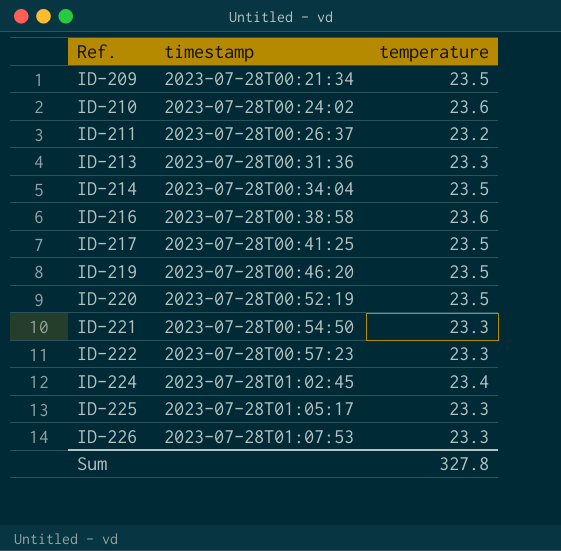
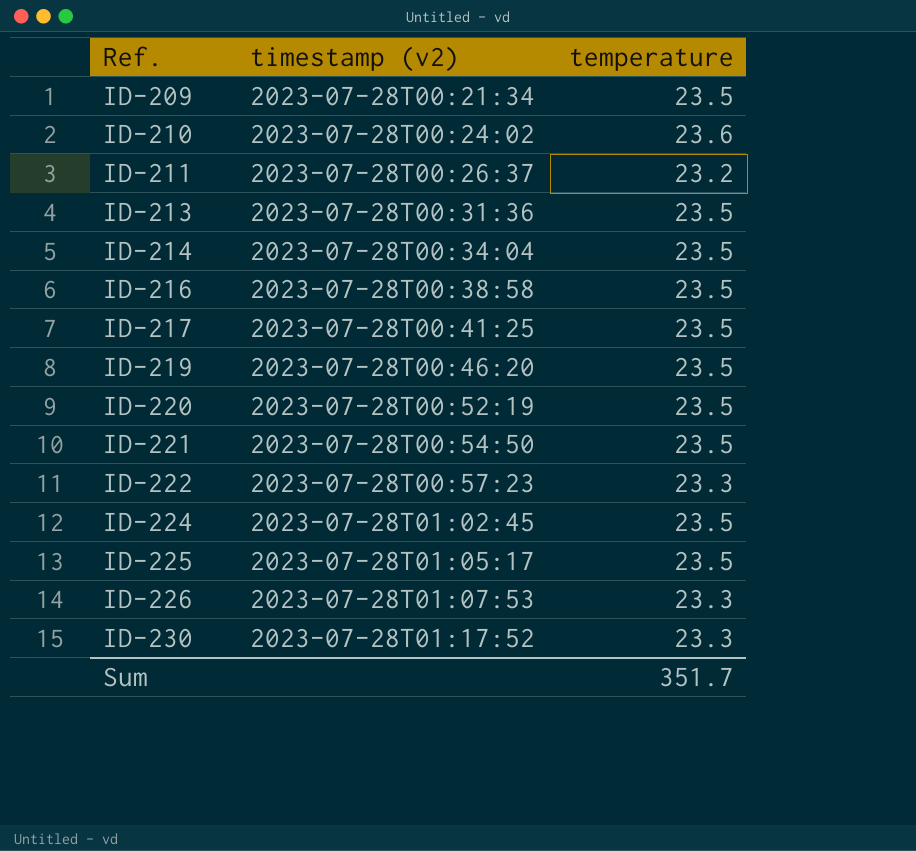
column name: timestamp -> timestamp (v2)
ID-213 | temperature: 23.3 -> 23.5
ID-216 | temperature: 23.6 -> 23.5
ID-221 | temperature: 23.3 -> 23.5
ID-224 | temperature: 23.4 -> 23.5
ID-225 | temperature: 23.3 -> 23.5
row ID-230: none -> 2023-07-28T01:17:52 | 23.3
Sum | temperature: 327.8 -> 351.7

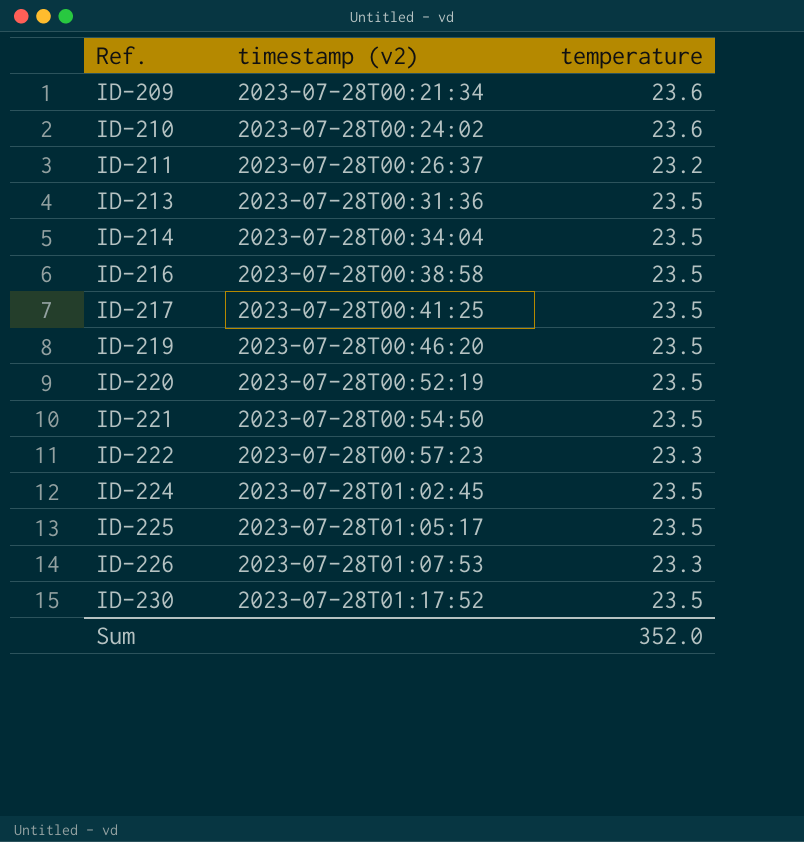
ID-209 | temperature: 23.5 -> 23.6
ID-230 | temperature: 23.3 -> 23.5
Sum | temperature: 351.7 -> 352.0

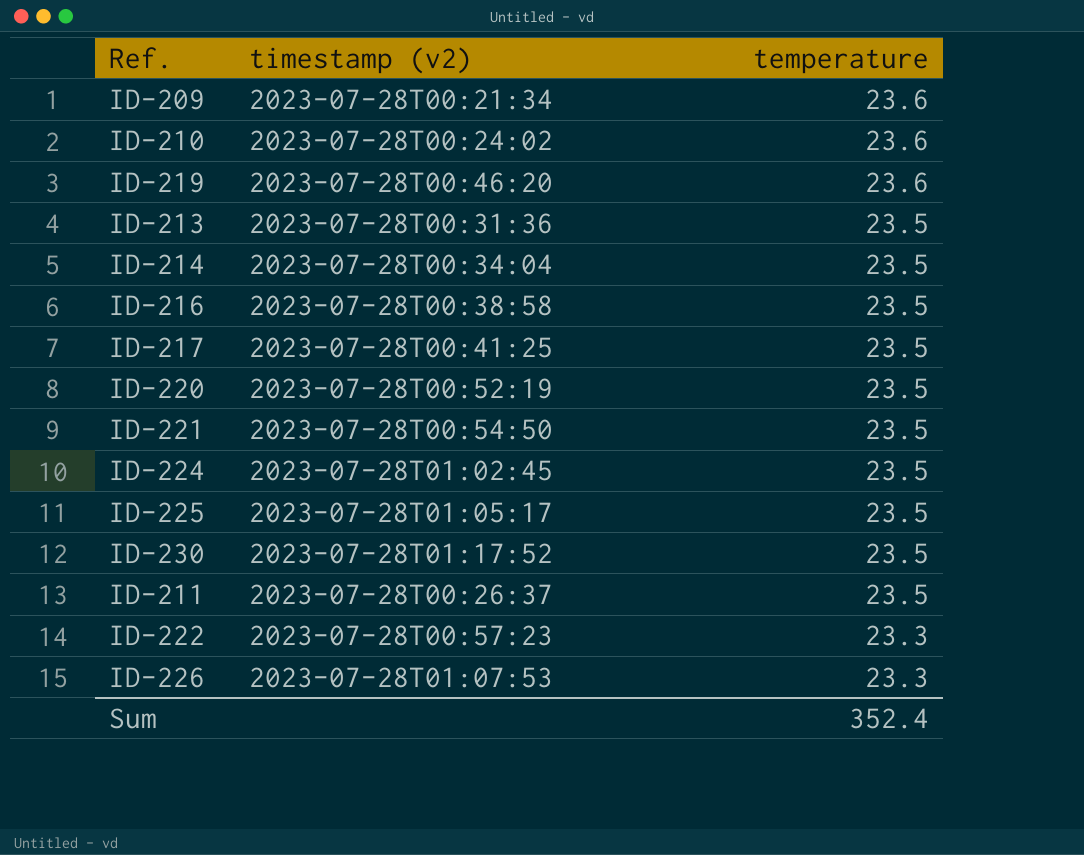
row order: Ref. ascending -> temperature descending
ID-219 | temperature: 23.5 -> 23.6
ID-211 | temperature: 23.2 -> 23.5
Sum | temperature: 352.0 -> 352.4

